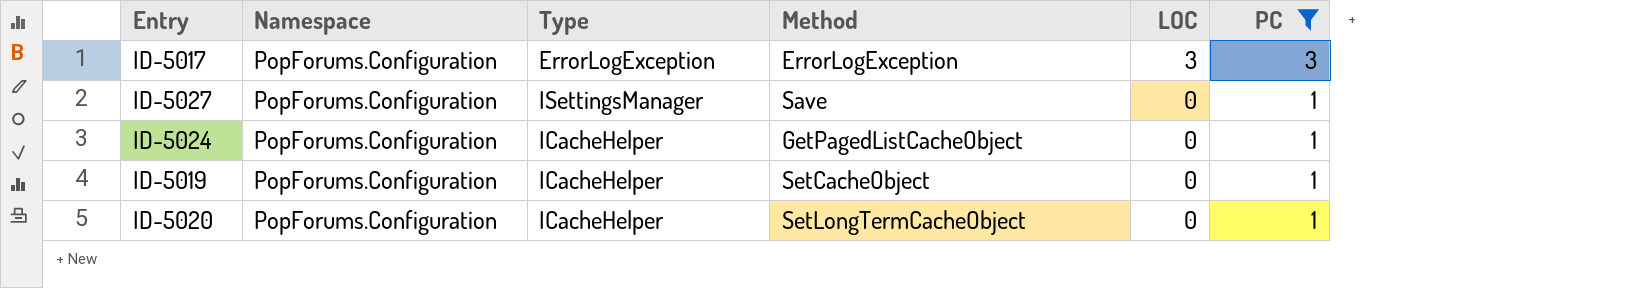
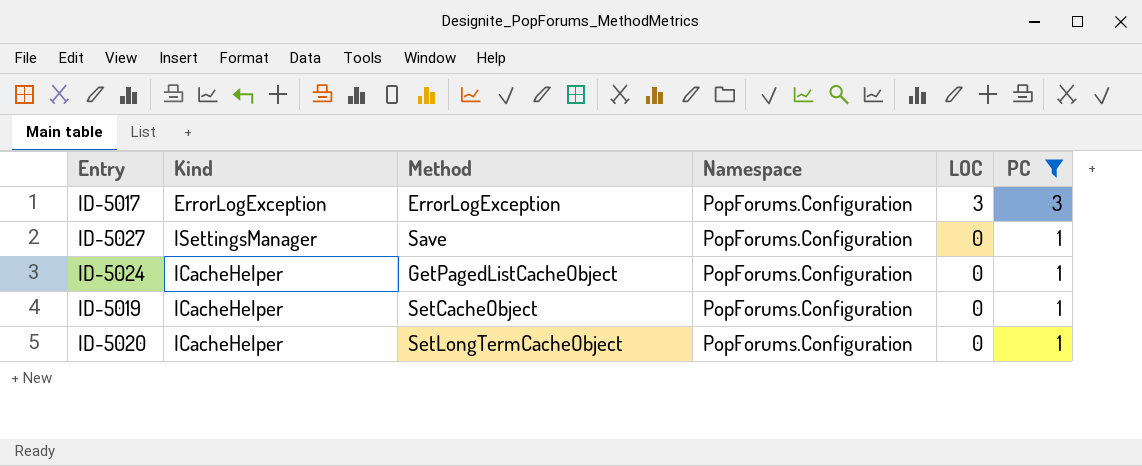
column name: Type -> Kind
column Namespace | position: 2 -> 4

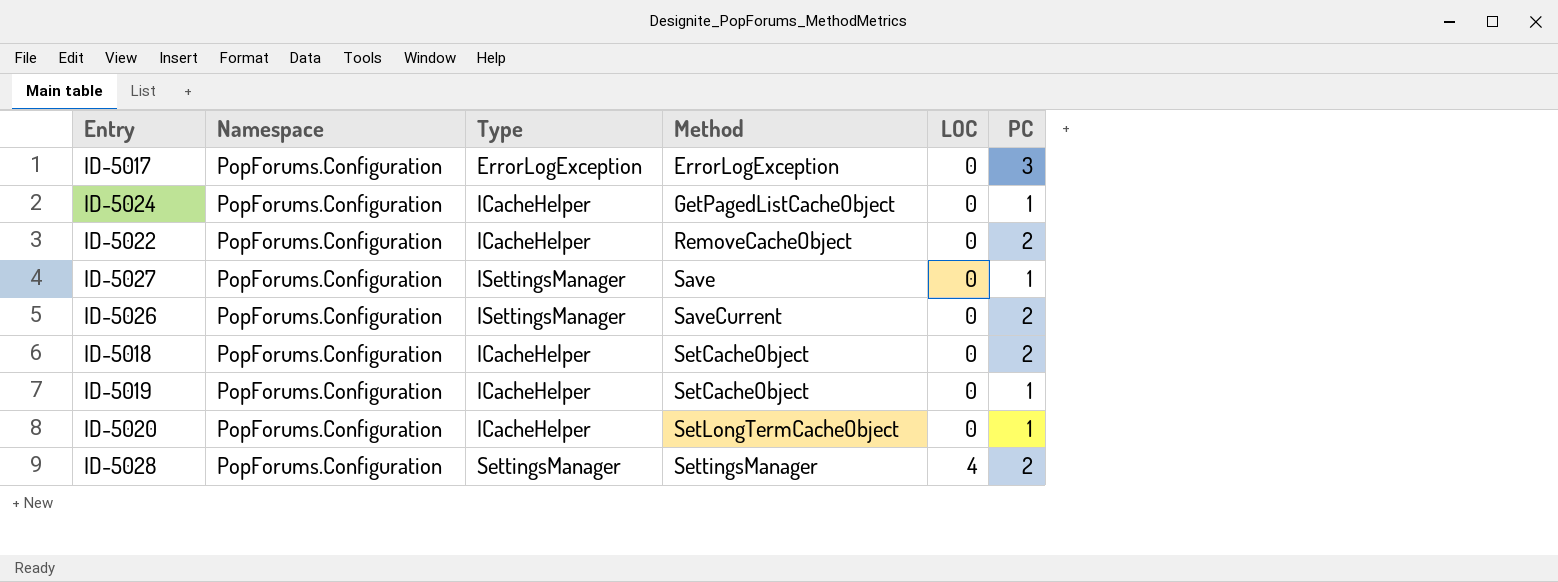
filter: PC != 2 -> none
row order: LOC descending -> Method ascending
column Namespace | position: 4 -> 2
column name: Kind -> Type
ID-5017 | LOC: 3 -> 0

